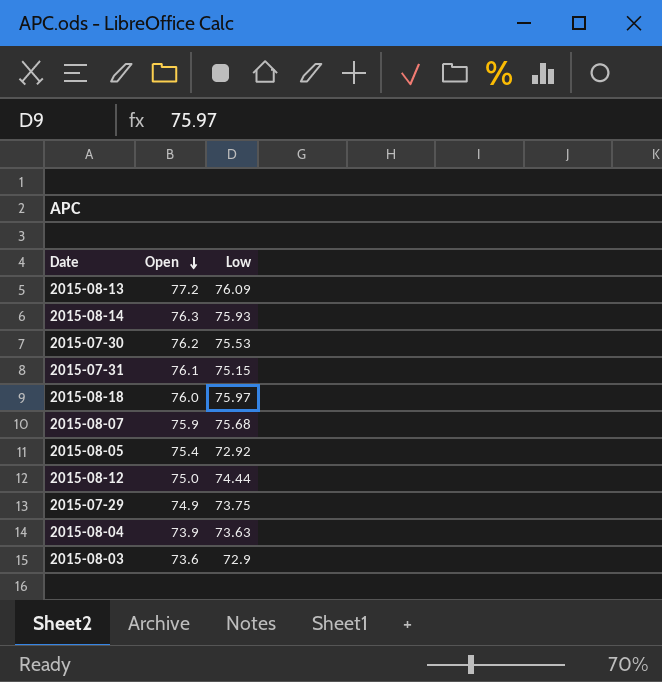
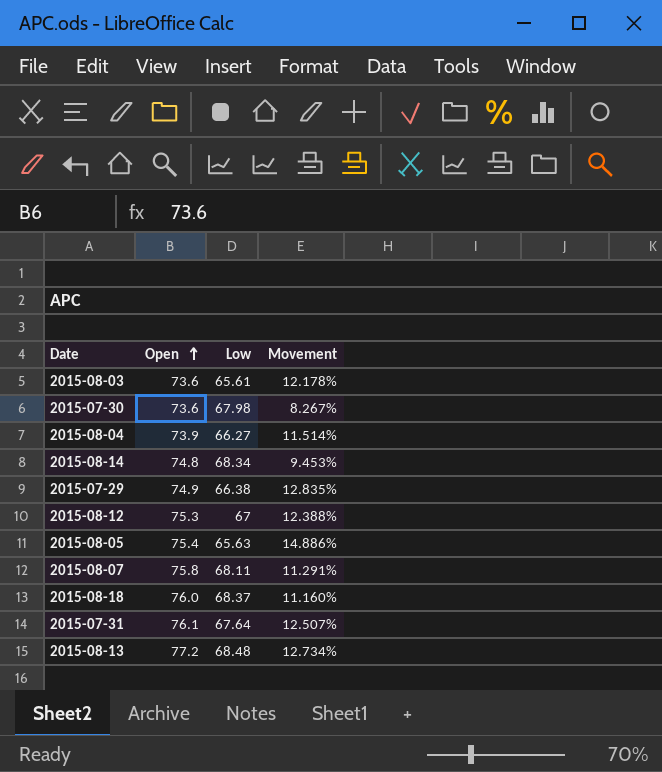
row order: Open descending -> Open ascending
column Movement | formula: none -> ([Open] - [Low]) / [Low]
2015-08-03 | Low: 72.9 -> 65.61
2015-07-30 | Open: 76.2 -> 73.6
2015-07-30 | Low: 75.53 -> 67.98
2015-08-04 | Low: 73.63 -> 66.27
2015-08-14 | Open: 76.3 -> 74.8
2015-08-14 | Low: 75.93 -> 68.34
2015-07-29 | Low: 73.75 -> 66.38
2015-08-12 | Open: 75.0 -> 75.3
2015-08-12 | Low: 74.44 -> 67
2015-08-05 | Low: 72.92 -> 65.63
2015-08-07 | Open: 75.9 -> 75.8
2015-08-07 | Low: 75.68 -> 68.11
2015-08-18 | Low: 75.97 -> 68.37
2015-07-31 | Low: 75.15 -> 67.64
2015-08-13 | Low: 76.09 -> 68.48

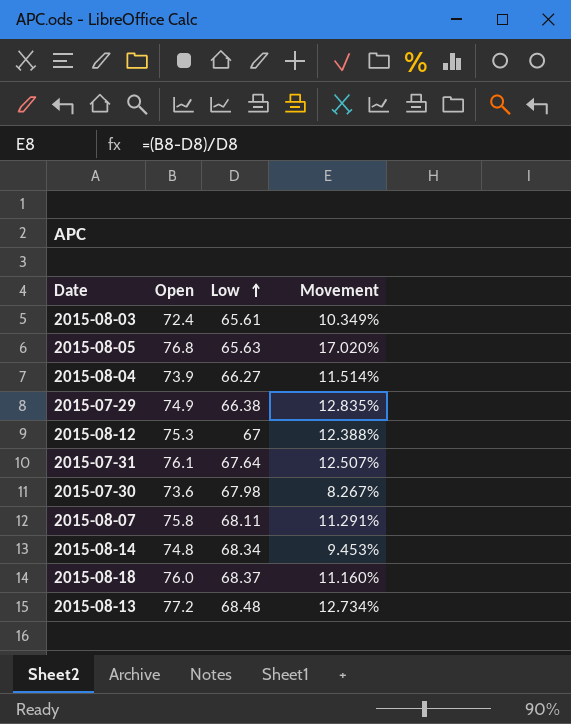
row order: Open ascending -> Low ascending
2015-08-03 | Open: 73.6 -> 72.4
2015-08-03 | Movement: 12.178% -> 10.349%
2015-08-05 | Open: 75.4 -> 76.8
2015-08-05 | Movement: 14.886% -> 17.020%

